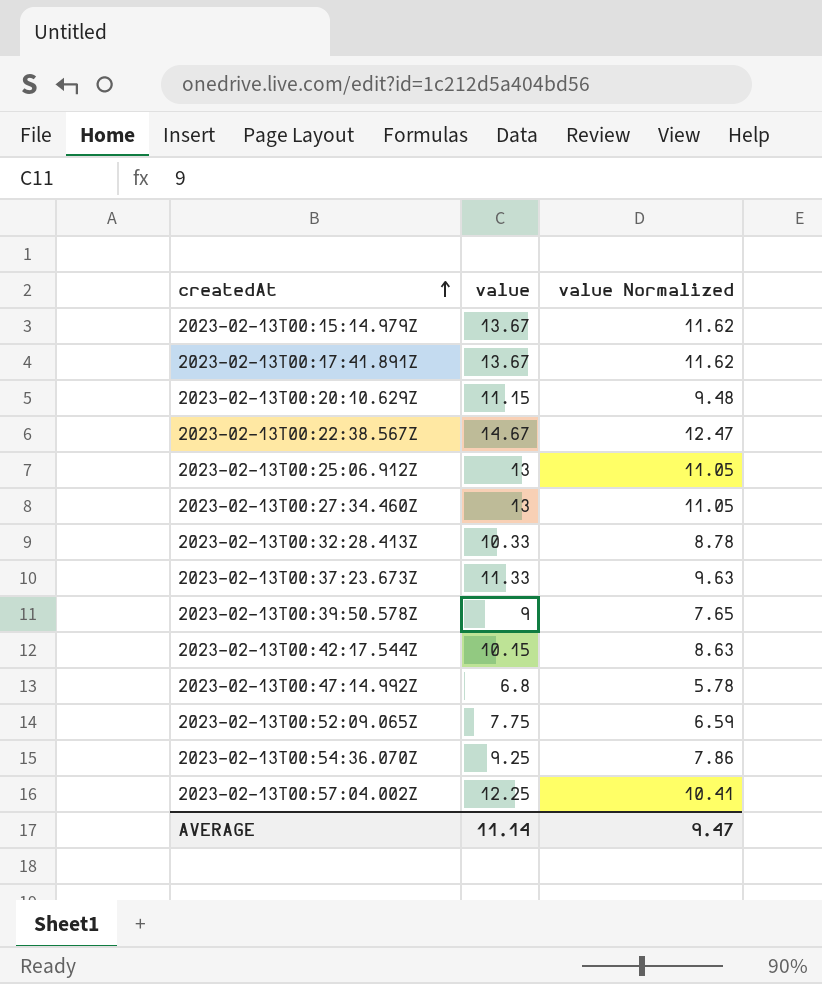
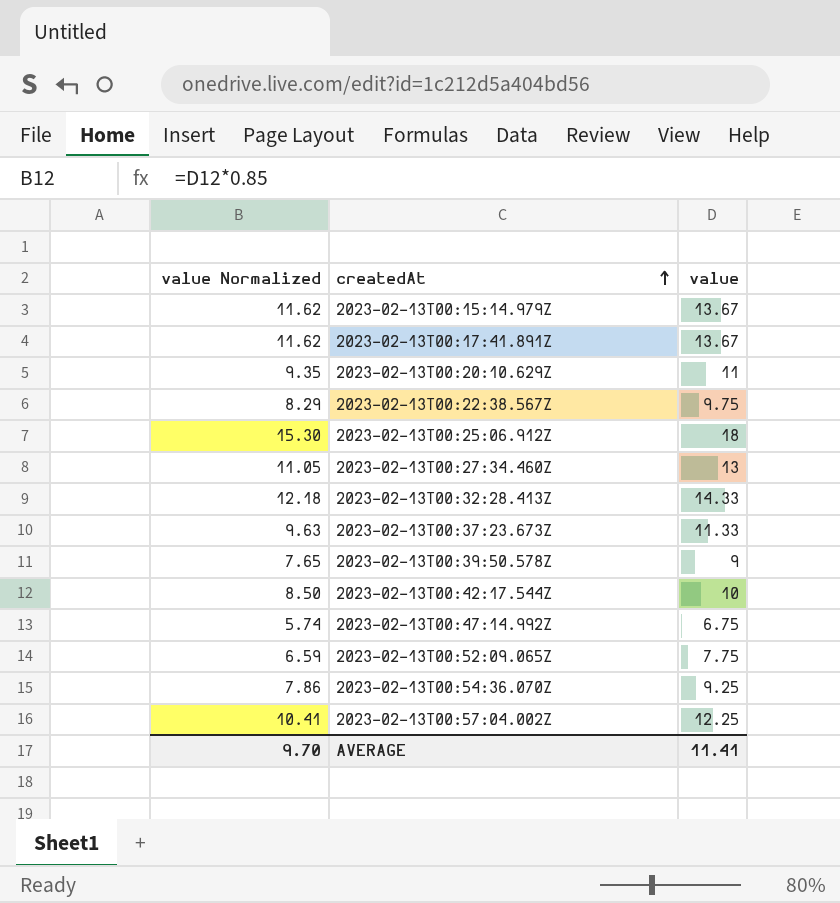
column value Normalized | position: 3 -> 1
2023-02-13T00:20:10.629Z | value Normalized: 9.48 -> 9.35
2023-02-13T00:20:10.629Z | value: 11.15 -> 11
2023-02-13T00:22:38.567Z | value Normalized: 12.47 -> 8.29
2023-02-13T00:22:38.567Z | value: 14.67 -> 9.75
2023-02-13T00:25:06.912Z | value Normalized: 11.05 -> 15.30
2023-02-13T00:25:06.912Z | value: 13 -> 18
2023-02-13T00:32:28.413Z | value Normalized: 8.78 -> 12.18
2023-02-13T00:32:28.413Z | value: 10.33 -> 14.33
2023-02-13T00:42:17.544Z | value Normalized: 8.63 -> 8.50
2023-02-13T00:42:17.544Z | value: 10.15 -> 10
2023-02-13T00:47:14.992Z | value Normalized: 5.78 -> 5.74
2023-02-13T00:47:14.992Z | value: 6.8 -> 6.75
AVERAGE | value Normalized: 9.47 -> 9.70
AVERAGE | value: 11.14 -> 11.41

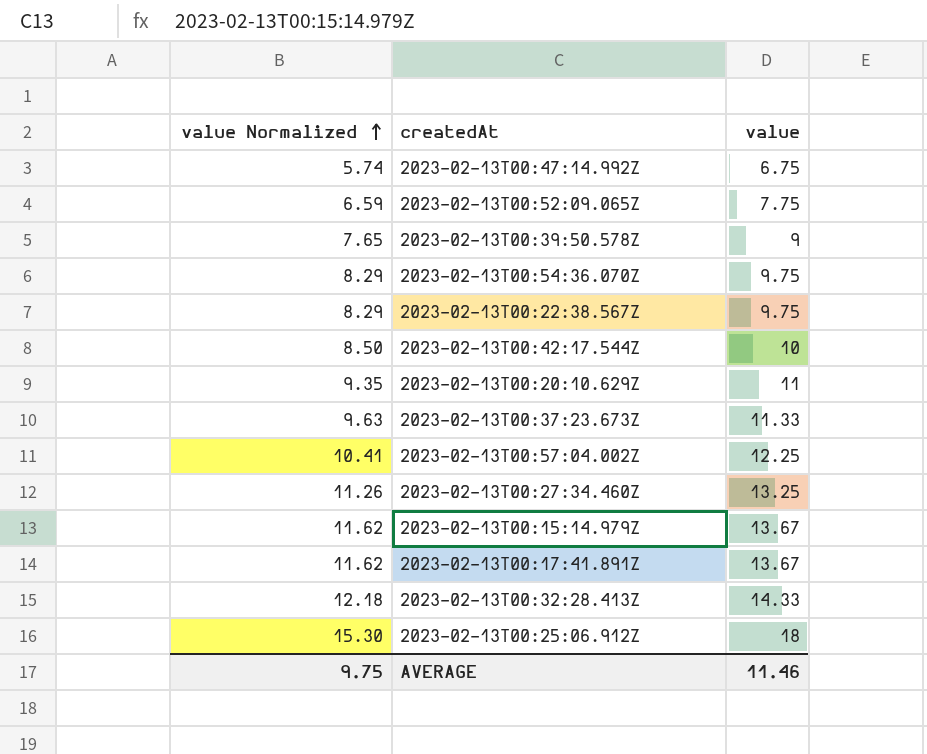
row order: createdAt ascending -> value Normalized ascending
2023-02-13T00:54:36.070Z | value Normalized: 7.86 -> 8.29
2023-02-13T00:54:36.070Z | value: 9.25 -> 9.75
2023-02-13T00:27:34.460Z | value Normalized: 11.05 -> 11.26
2023-02-13T00:27:34.460Z | value: 13 -> 13.25
AVERAGE | value Normalized: 9.70 -> 9.75
AVERAGE | value: 11.41 -> 11.46

